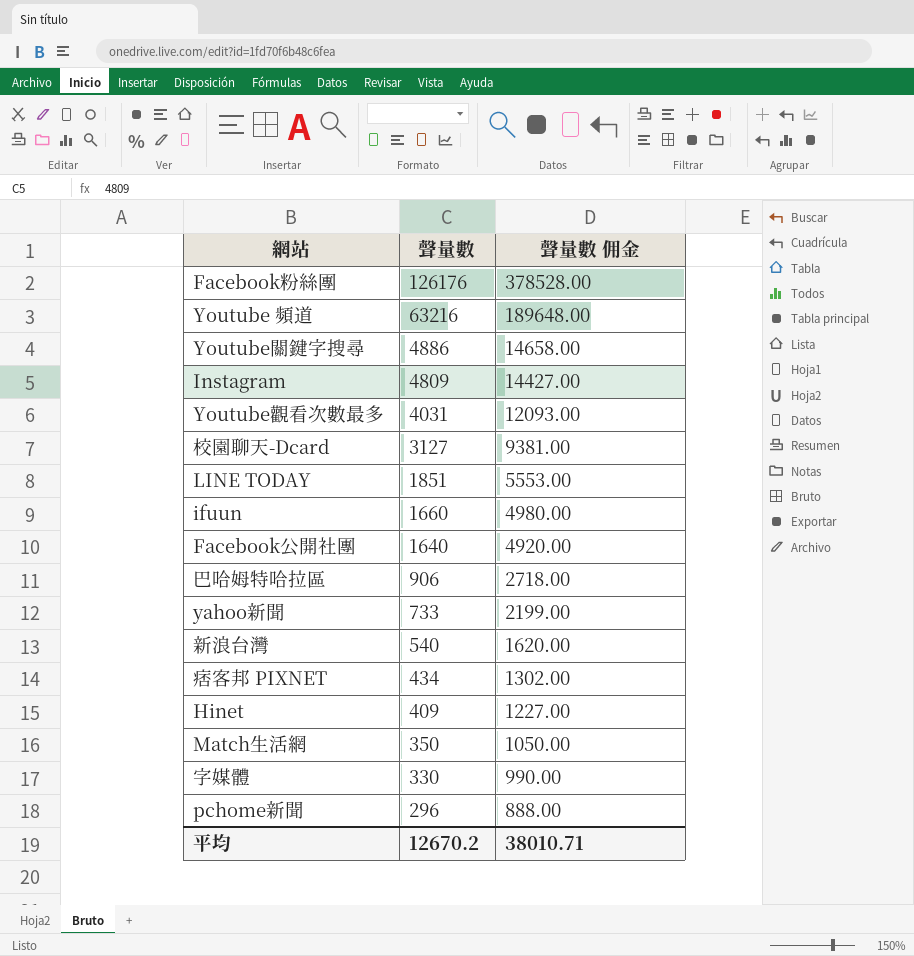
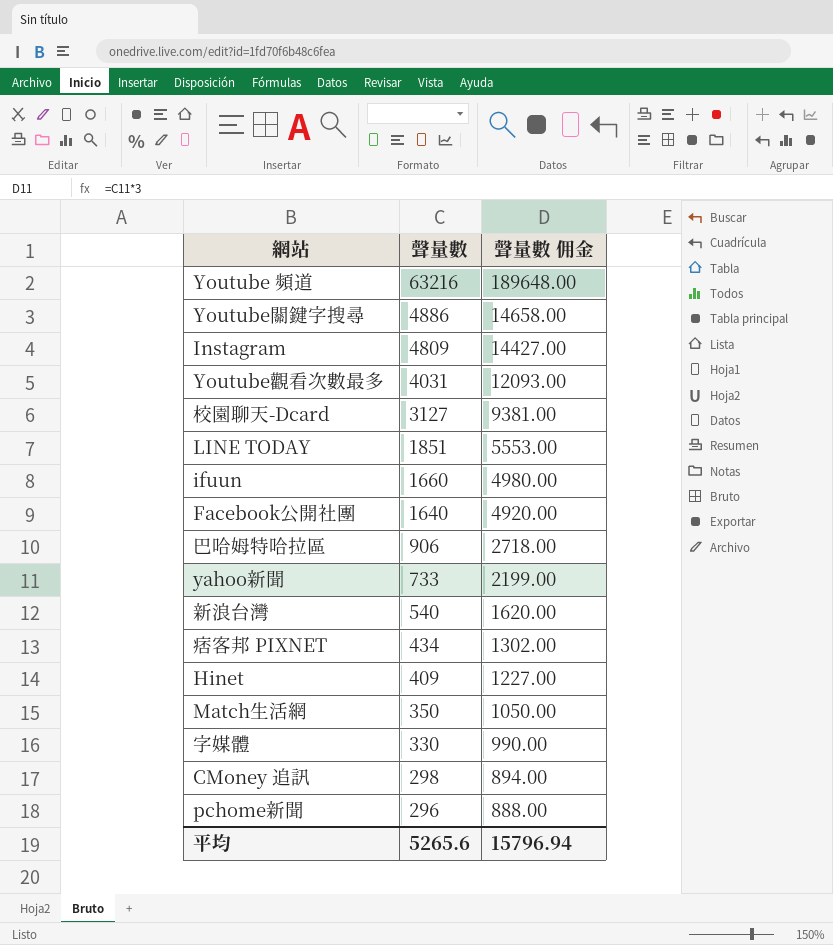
row Facebook粉絲團: 126176 | 378528.00 -> none
row CMoney 追訊: none -> 298 | 894.00
平均 | 聲量數: 12670.2 -> 5265.6
平均 | 聲量數 佣金: 38010.71 -> 15796.94

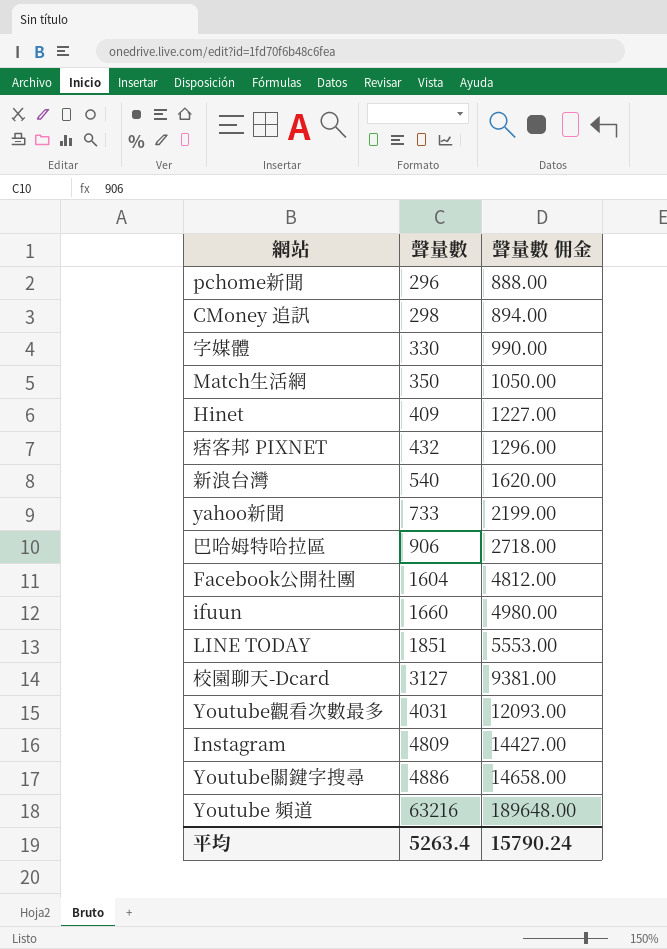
row order: 聲量數 descending -> 聲量數 ascending
痞客邦 PIXNET | 聲量數: 434 -> 432
痞客邦 PIXNET | 聲量數 佣金: 1302.00 -> 1296.00
Facebook公開社團 | 聲量數: 1640 -> 1604
Facebook公開社團 | 聲量數 佣金: 4920.00 -> 4812.00
平均 | 聲量數: 5265.6 -> 5263.4
平均 | 聲量數 佣金: 15796.94 -> 15790.24

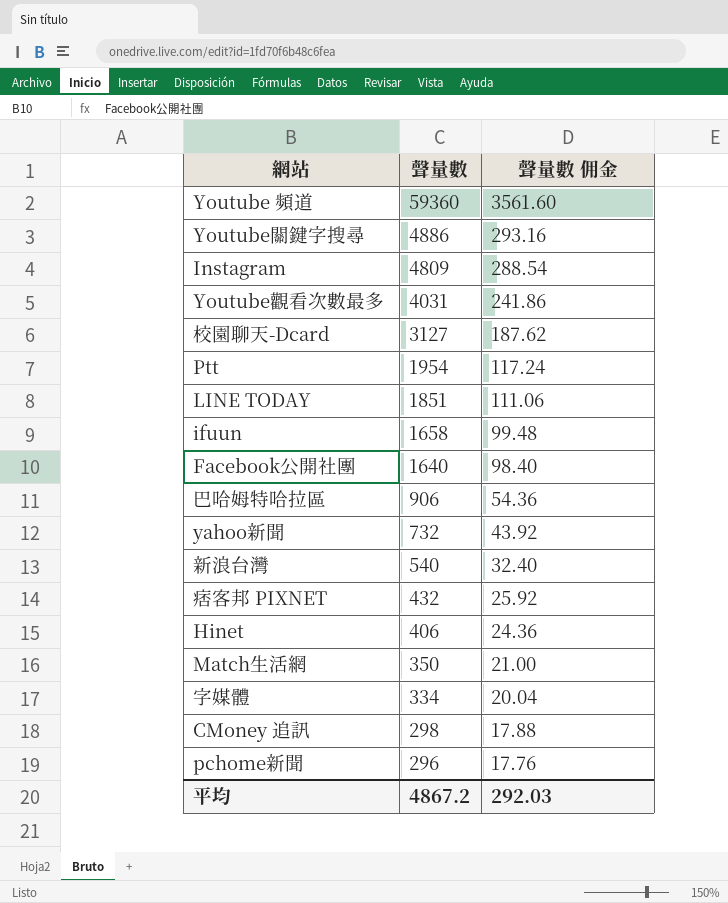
row order: 聲量數 ascending -> 聲量數 descending
column 聲量數 佣金 | formula: [聲量數] * 3 -> [聲量數] * 0.06
Youtube 頻道 | 聲量數: 63216 -> 59360
row Ptt: none -> 1954 | 117.24
ifuun | 聲量數: 1660 -> 1658
Facebook公開社團 | 聲量數: 1604 -> 1640
yahoo新聞 | 聲量數: 733 -> 732
Hinet | 聲量數: 409 -> 406
字媒體 | 聲量數: 330 -> 334
平均 | 聲量數: 5263.4 -> 4867.2
平均 | 聲量數 佣金: 15790.24 -> 292.03

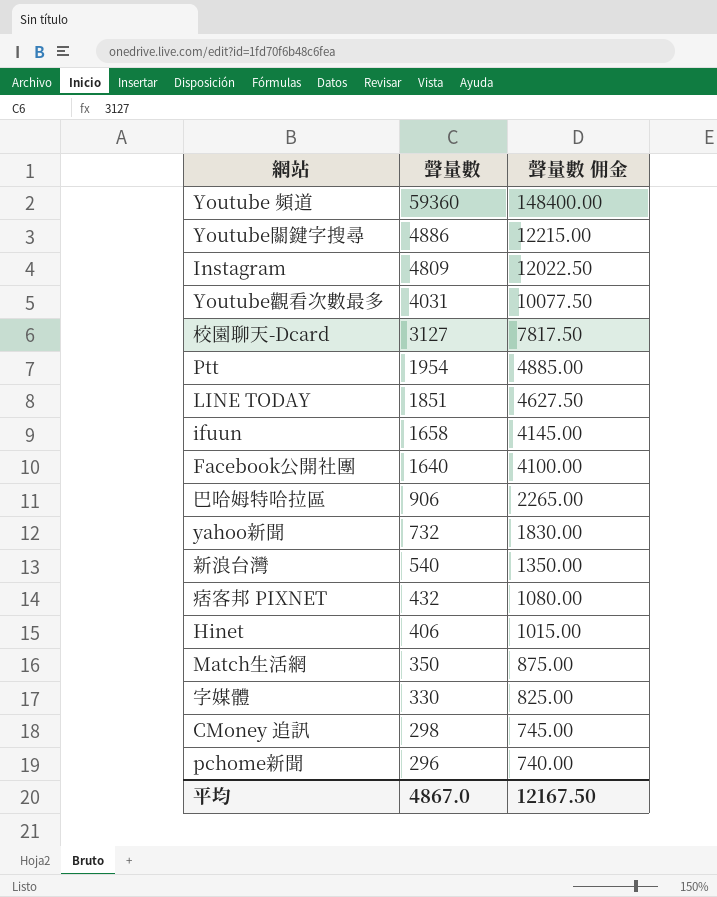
column 聲量數 佣金 | formula: [聲量數] * 0.06 -> [聲量數] * 2.5
字媒體 | 聲量數: 334 -> 330
平均 | 聲量數: 4867.2 -> 4867.0
平均 | 聲量數 佣金: 292.03 -> 12167.50

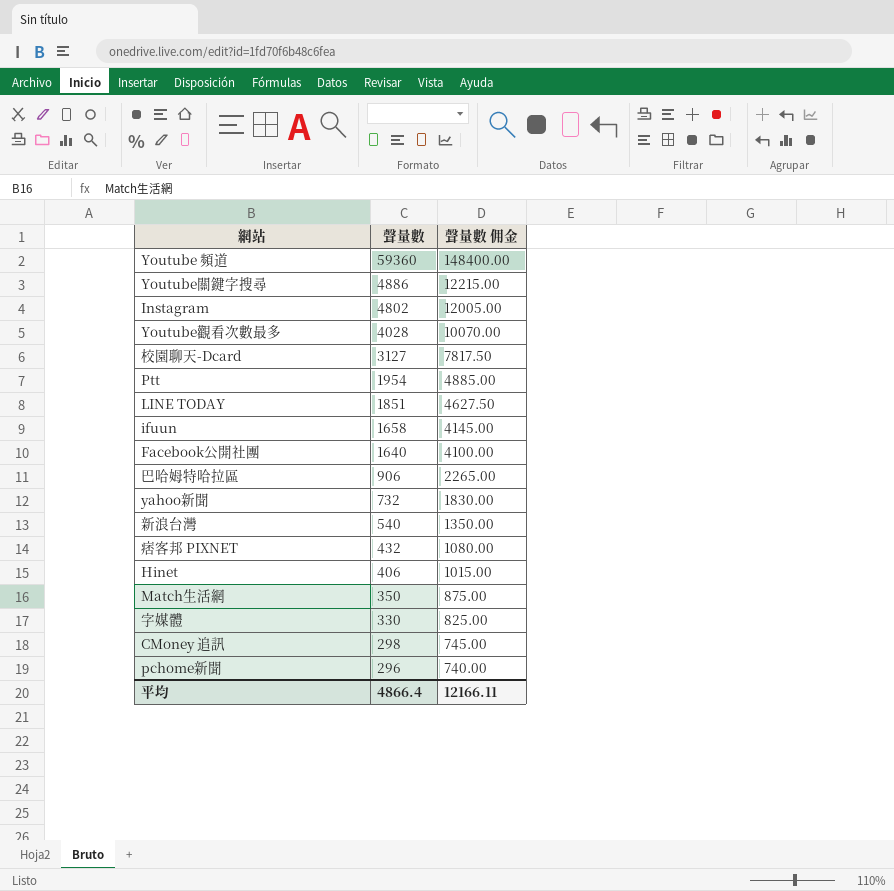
Instagram | 聲量數: 4809 -> 4802
Instagram | 聲量數 佣金: 12022.50 -> 12005.00
Youtube觀看次數最多 | 聲量數: 4031 -> 4028
Youtube觀看次數最多 | 聲量數 佣金: 10077.50 -> 10070.00
平均 | 聲量數: 4867.0 -> 4866.4
平均 | 聲量數 佣金: 12167.50 -> 12166.11

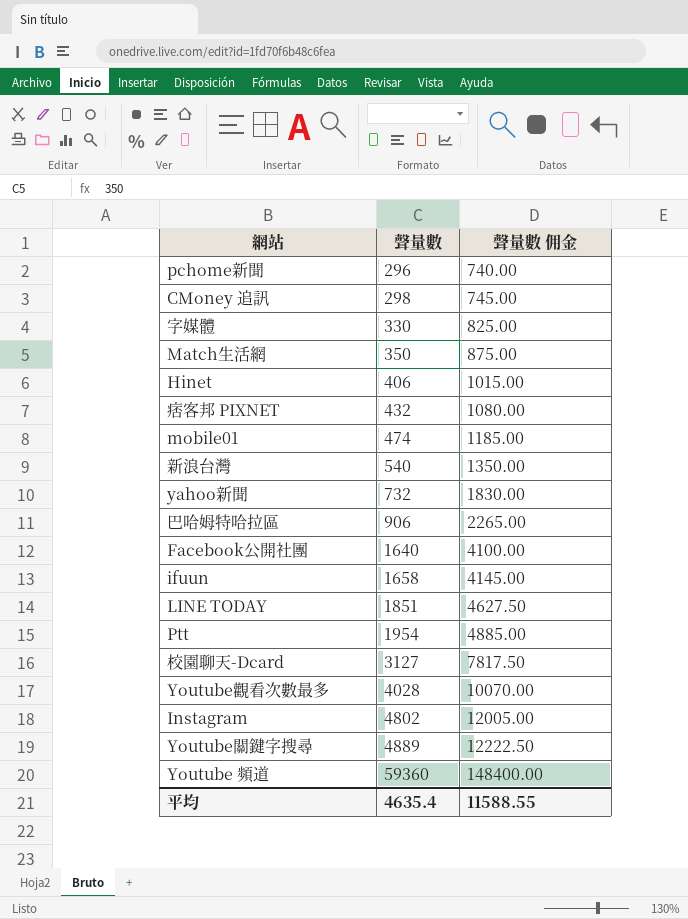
row order: 聲量數 descending -> 聲量數 ascending
row mobile01: none -> 474 | 1185.00
Youtube關鍵字搜尋 | 聲量數: 4886 -> 4889
Youtube關鍵字搜尋 | 聲量數 佣金: 12215.00 -> 12222.50
平均 | 聲量數: 4866.4 -> 4635.4
平均 | 聲量數 佣金: 12166.11 -> 11588.55

